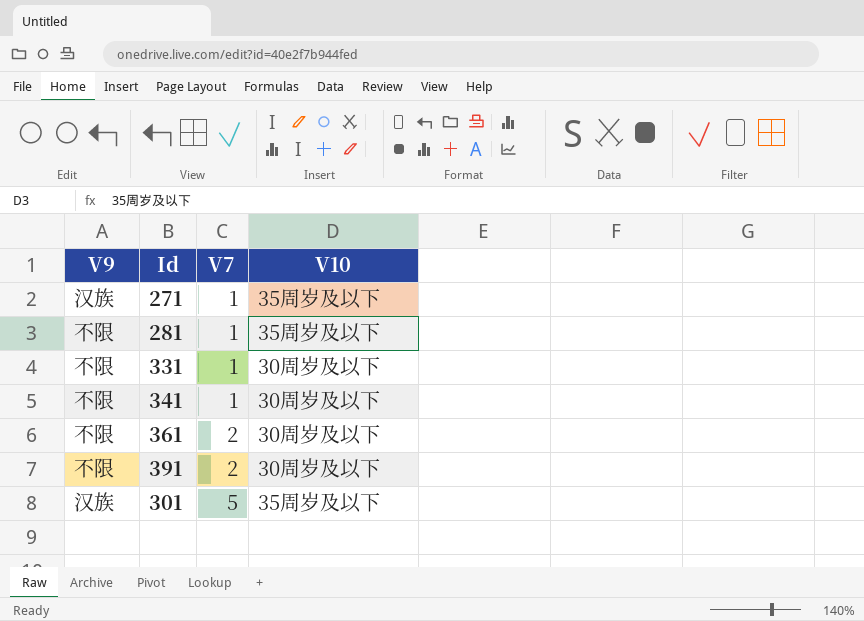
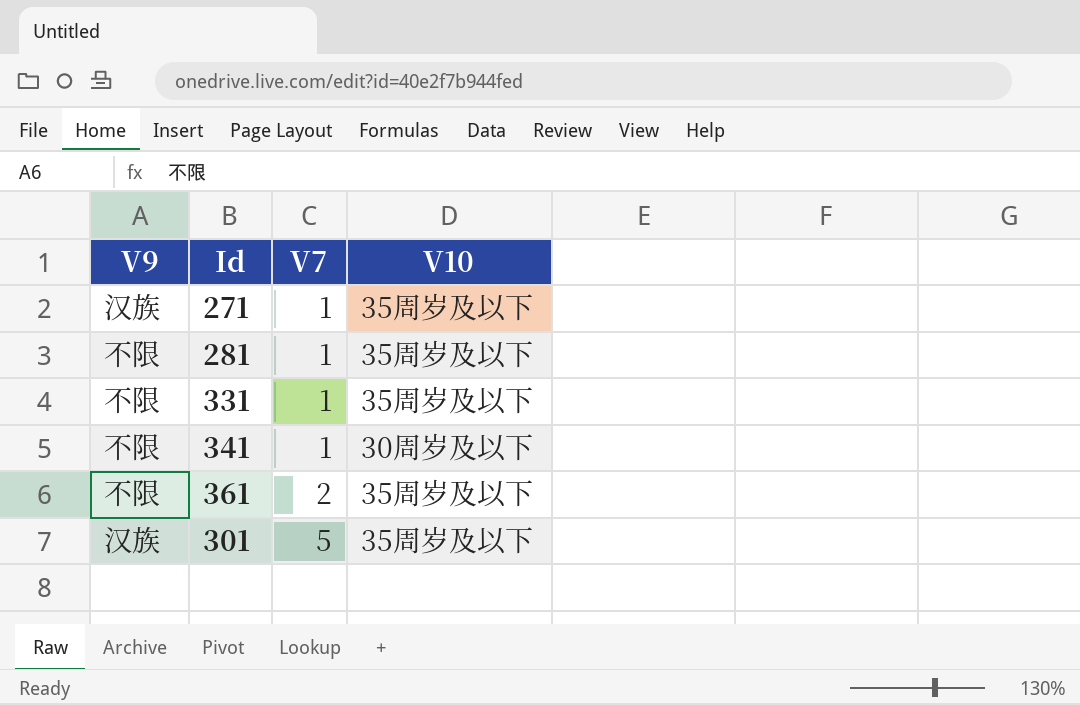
row 391: 不限 | 2 | 30周岁及以下 -> none
331 | V10: 30周岁及以下 -> 35周岁及以下
361 | V10: 30周岁及以下 -> 35周岁及以下

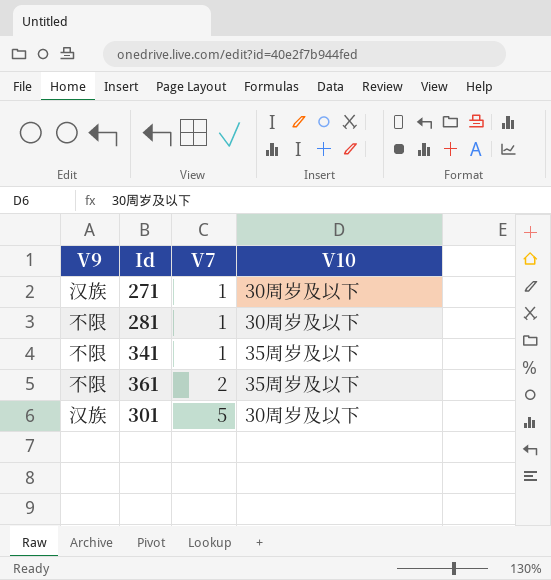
row 331: 不限 | 1 | 35周岁及以下 -> none
271 | V10: 35周岁及以下 -> 30周岁及以下
281 | V10: 35周岁及以下 -> 30周岁及以下
341 | V10: 30周岁及以下 -> 35周岁及以下
301 | V10: 35周岁及以下 -> 30周岁及以下

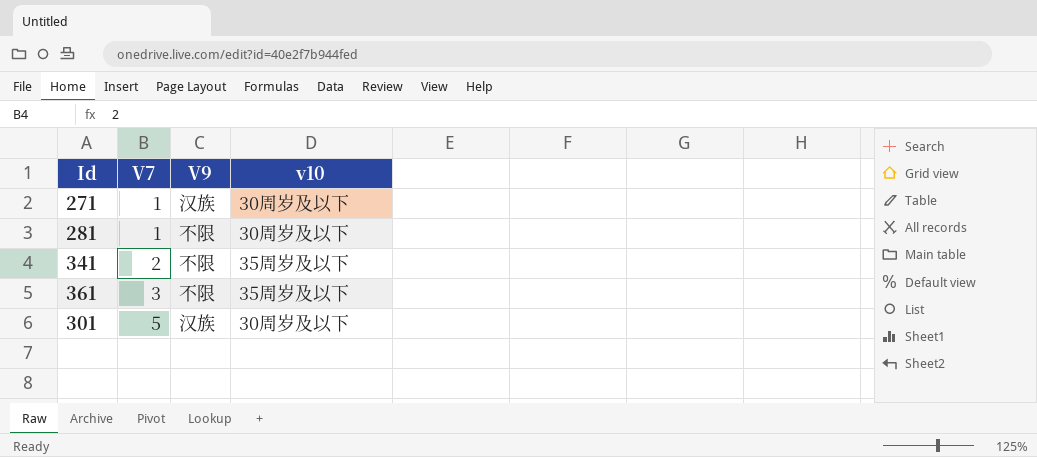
column V9 | position: 1 -> 3
column name: V10 -> v10
341 | V7: 1 -> 2
361 | V7: 2 -> 3

